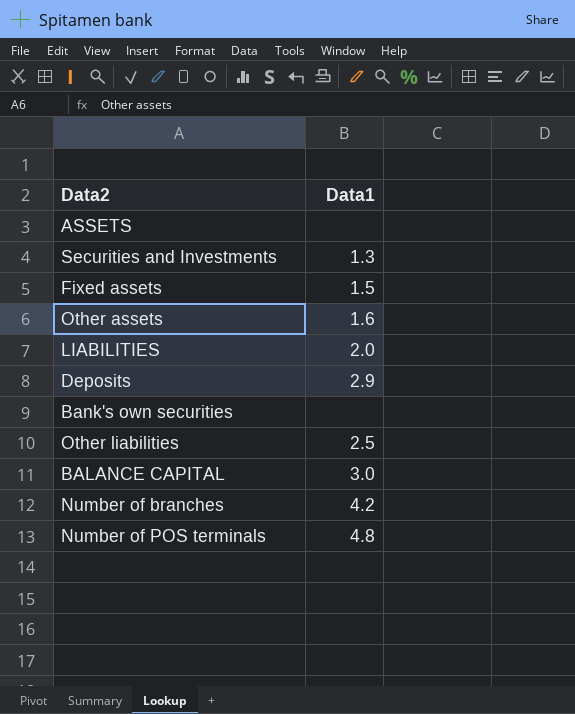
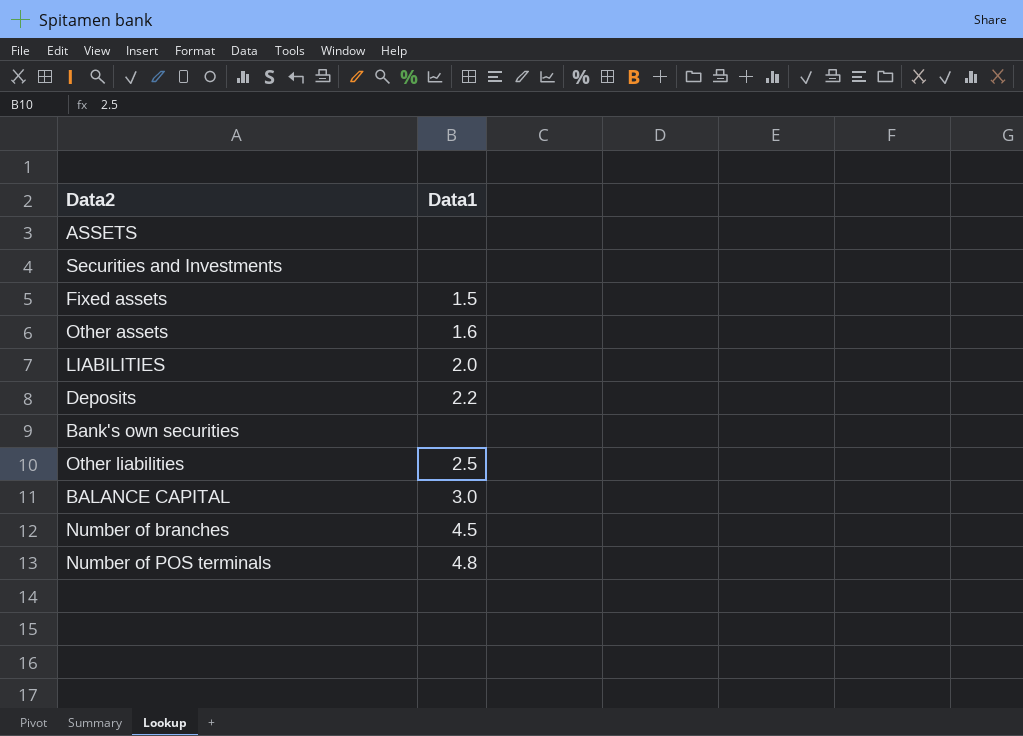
Securities and Investments | Data1: 1.3 -> none
Deposits | Data1: 2.9 -> 2.2
Number of branches | Data1: 4.2 -> 4.5

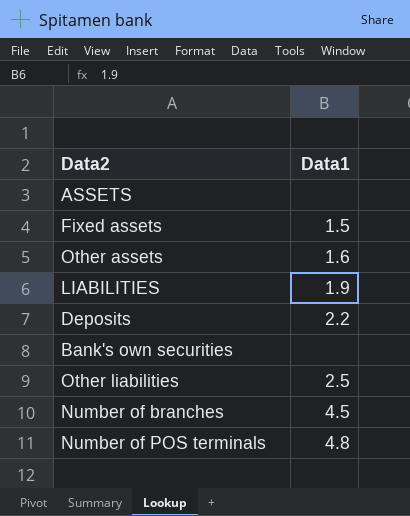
row Securities and Investments: none -> none
row BALANCE СAPITAL: 3.0 -> none
LIABILITIES | Data1: 2.0 -> 1.9

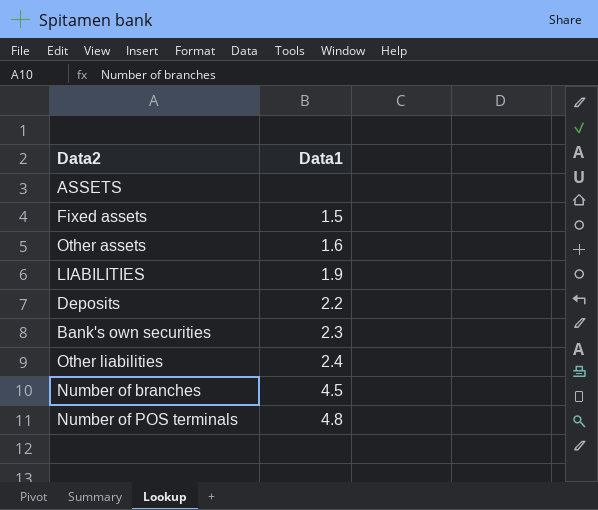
Bank's own securities | Data1: none -> 2.3
Other liabilities | Data1: 2.5 -> 2.4

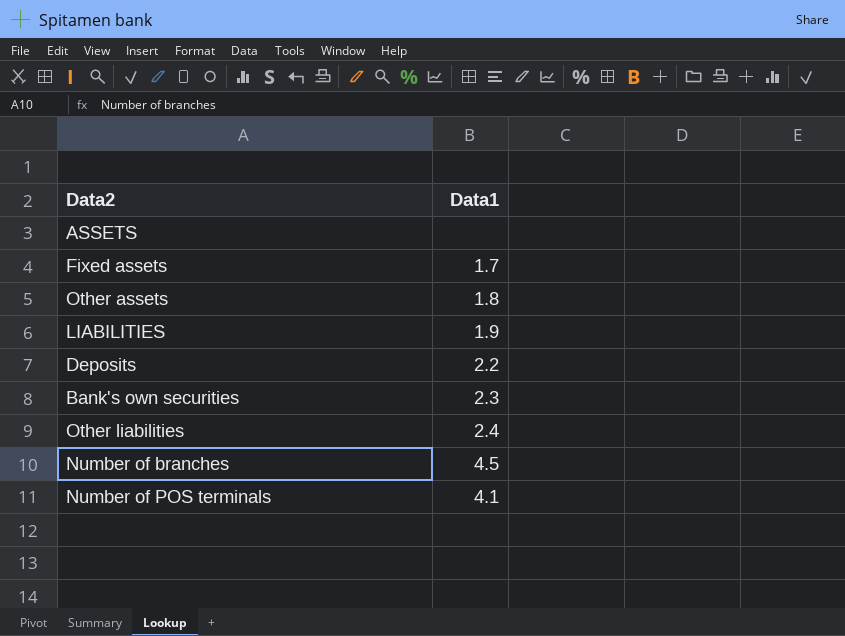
Fixed assets | Data1: 1.5 -> 1.7
Other assets | Data1: 1.6 -> 1.8
Number of POS terminals | Data1: 4.8 -> 4.1

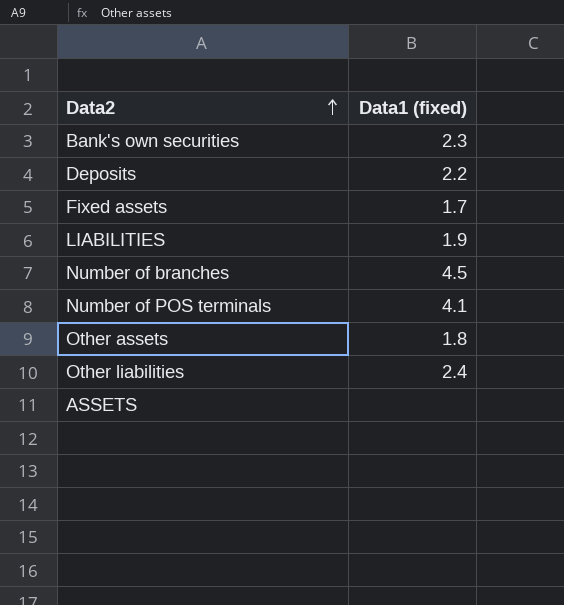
row order: none -> Data2 ascending
column name: Data1 -> Data1 (fixed)

